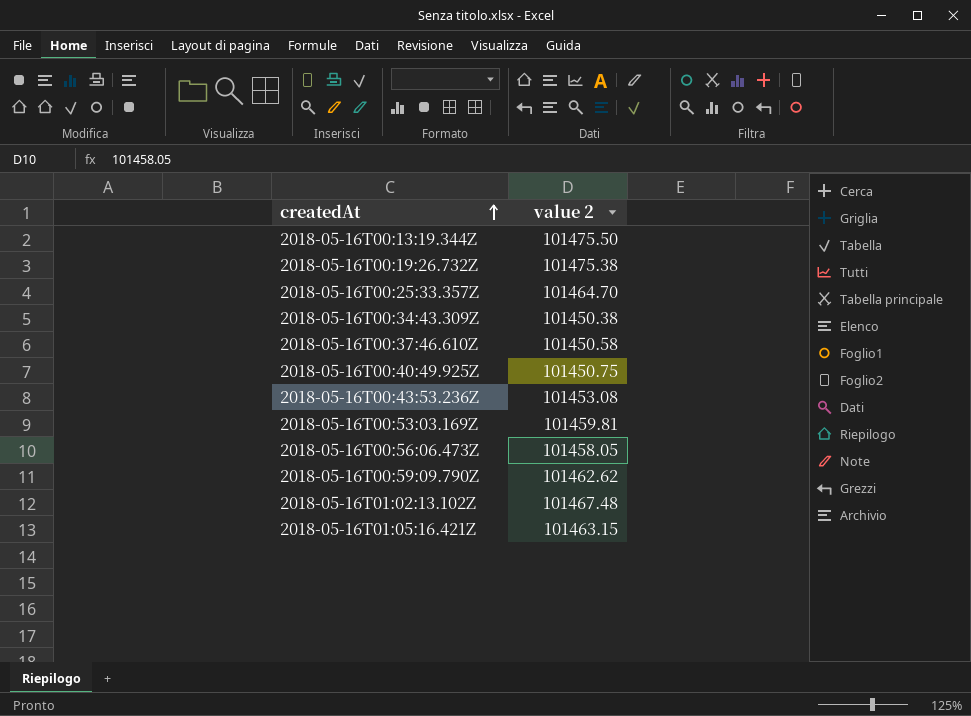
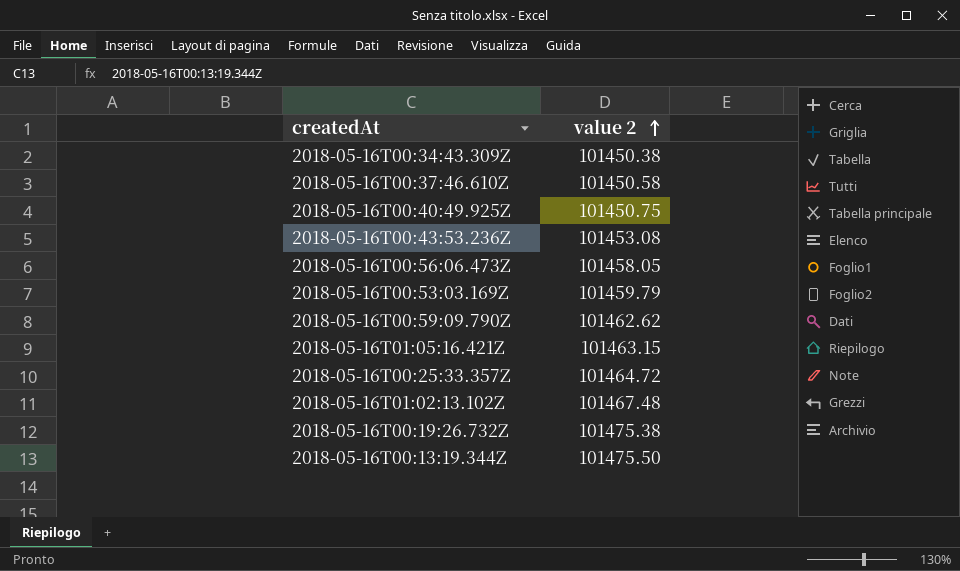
row order: createdAt ascending -> value 2 ascending
2018-05-16T00:53:03.169Z | value 2: 101459.81 -> 101459.79
2018-05-16T00:25:33.357Z | value 2: 101464.70 -> 101464.72

